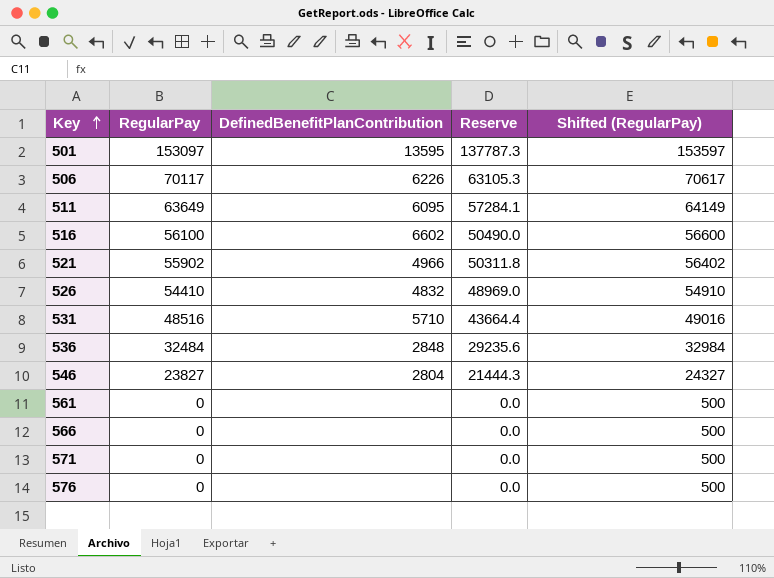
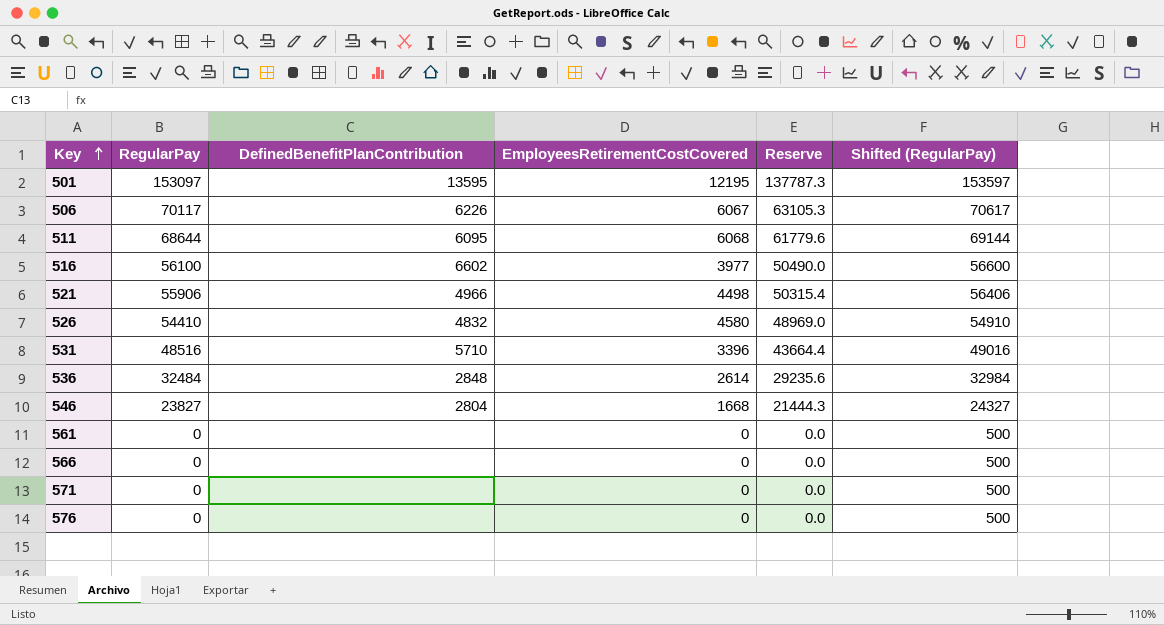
column EmployeesRetirementCostCovered | position: none -> 4
511 | RegularPay: 63649 -> 68644
511 | Reserve: 57284.1 -> 61779.6
511 | Shifted (RegularPay): 64149 -> 69144
521 | RegularPay: 55902 -> 55906
521 | Reserve: 50311.8 -> 50315.4
521 | Shifted (RegularPay): 56402 -> 56406

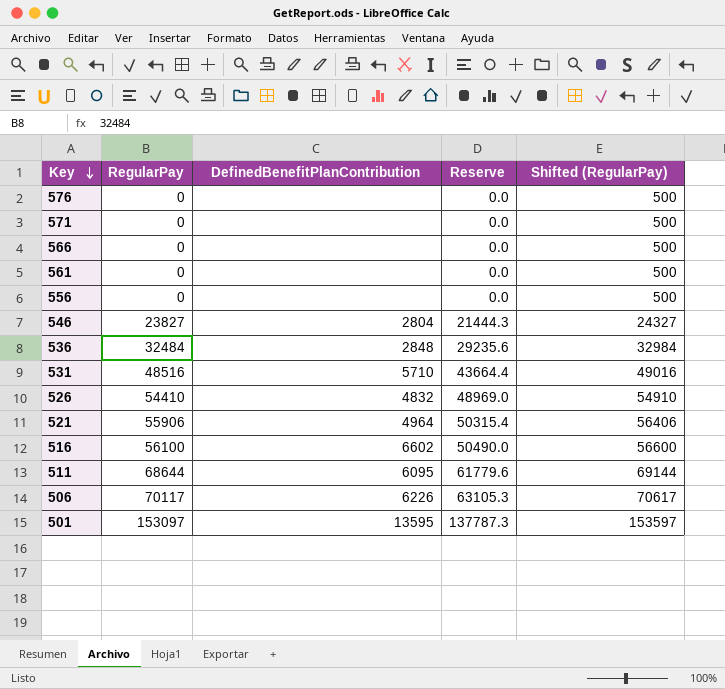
row order: Key ascending -> Key descending
column EmployeesRetirementCostCovered | position: 4 -> none
row 556: none -> 0 | none | 0.0 | 500
521 | DefinedBenefitPlanContribution: 4966 -> 4964

